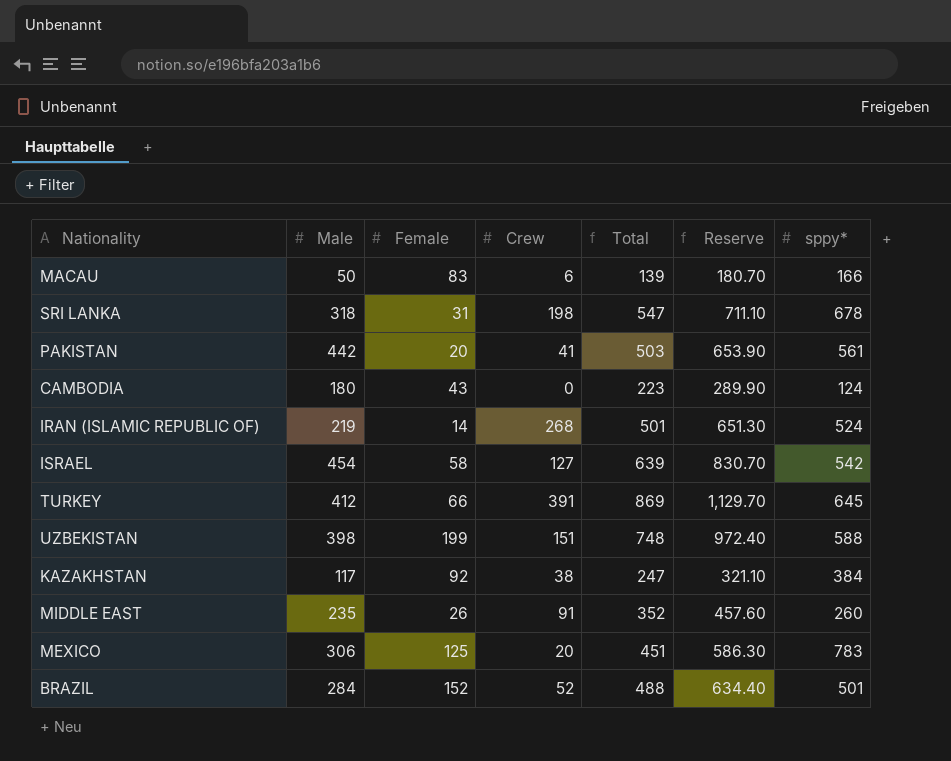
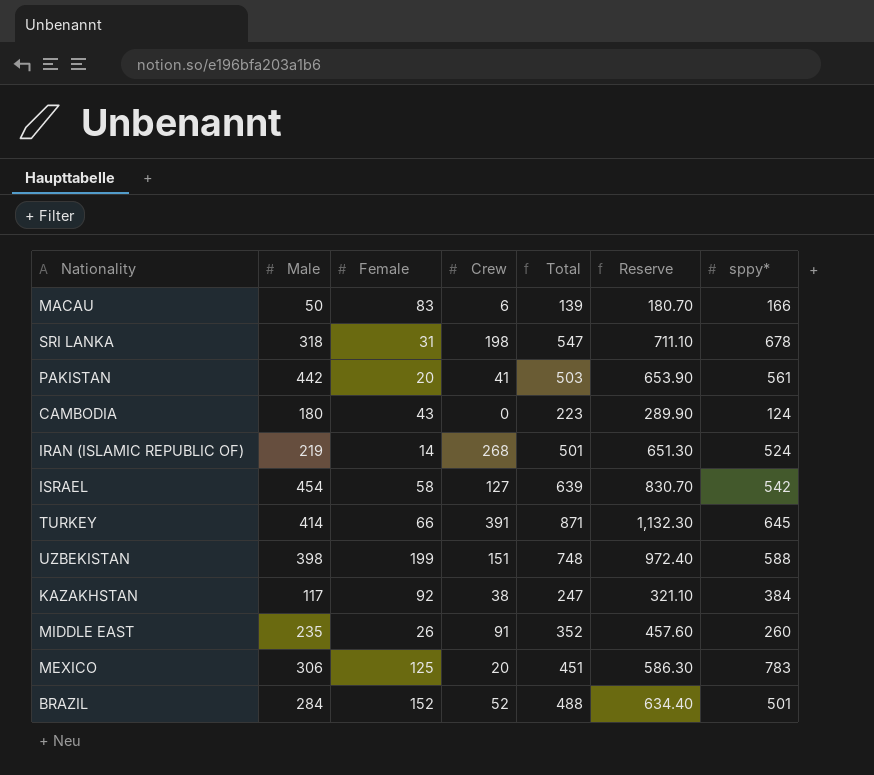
TURKEY | Male: 412 -> 414
TURKEY | Total: 869 -> 871
TURKEY | Reserve: 1,129.70 -> 1,132.30

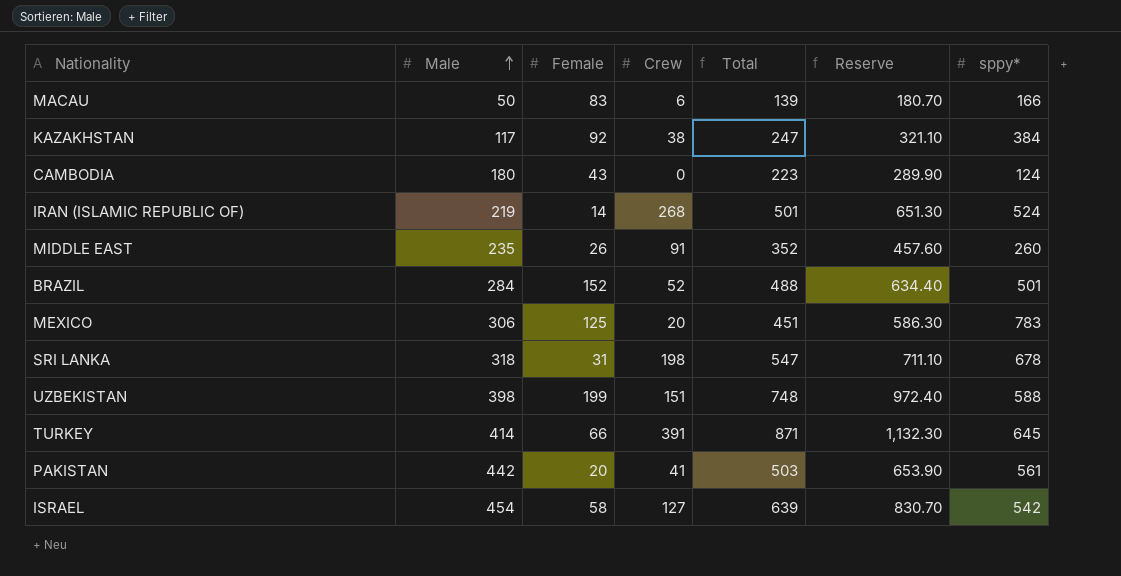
row order: none -> Male ascending

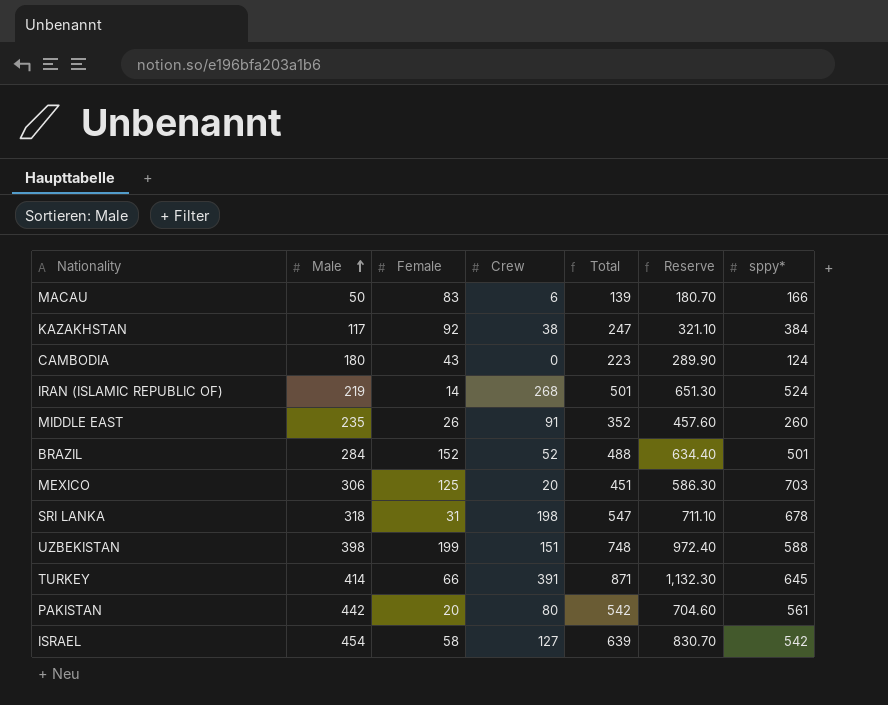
MEXICO | sppy*: 783 -> 703
PAKISTAN | Crew: 41 -> 80
PAKISTAN | Total: 503 -> 542
PAKISTAN | Reserve: 653.90 -> 704.60

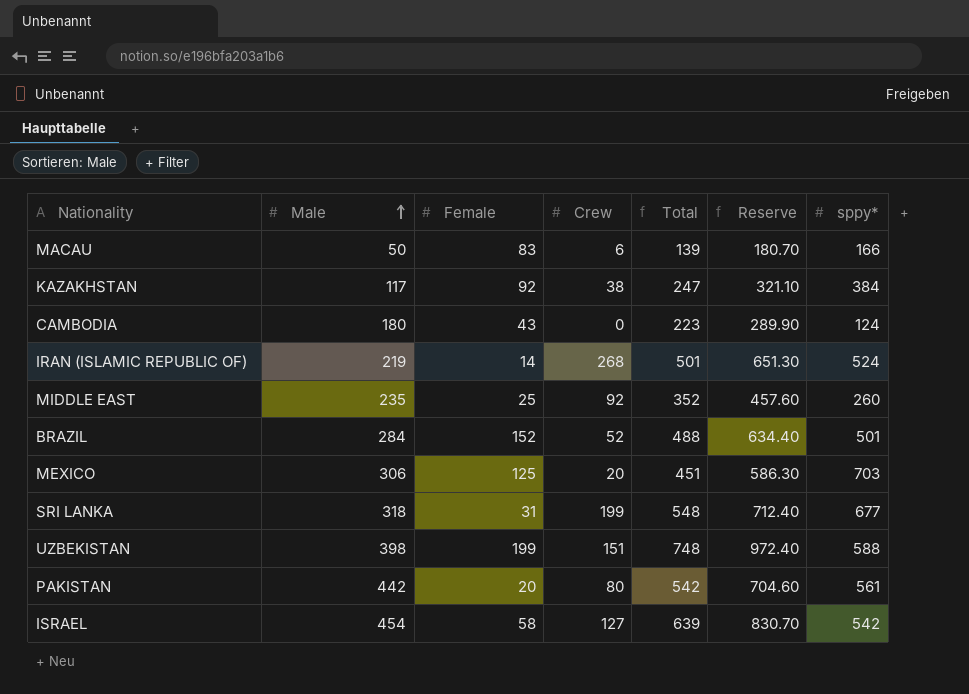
row TURKEY: 414 | 66 | 391 | 871 | 1,132.30 | 645 -> none
MIDDLE EAST | Female: 26 -> 25
MIDDLE EAST | Crew: 91 -> 92
SRI LANKA | Crew: 198 -> 199
SRI LANKA | Total: 547 -> 548
SRI LANKA | Reserve: 711.10 -> 712.40
SRI LANKA | sppy*: 678 -> 677

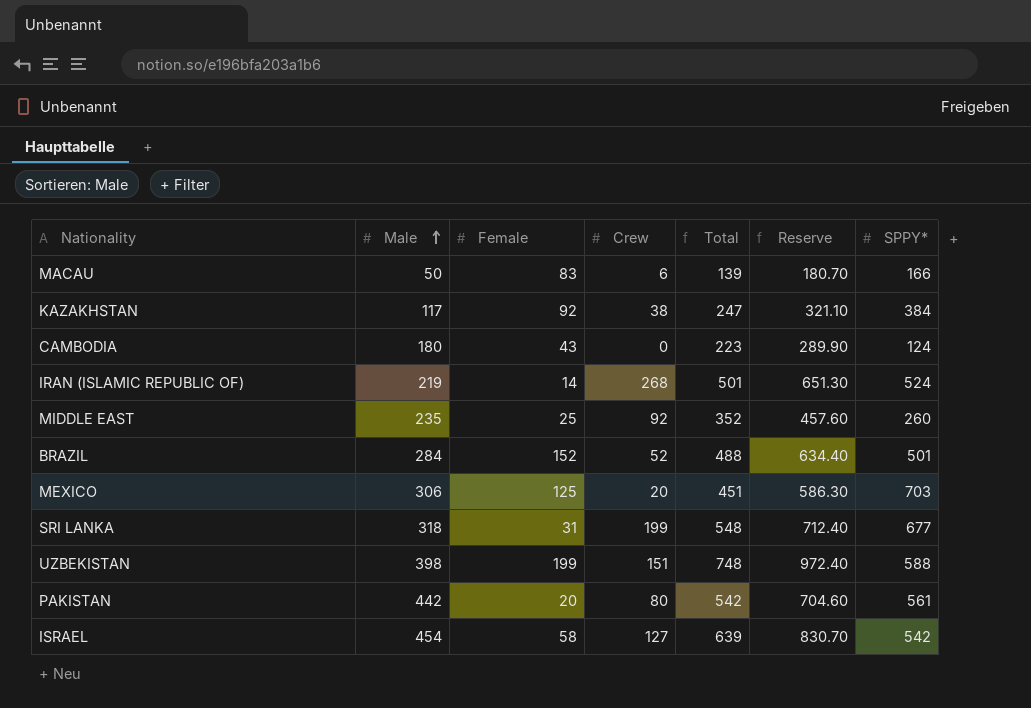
column name: sppy* -> SPPY*

